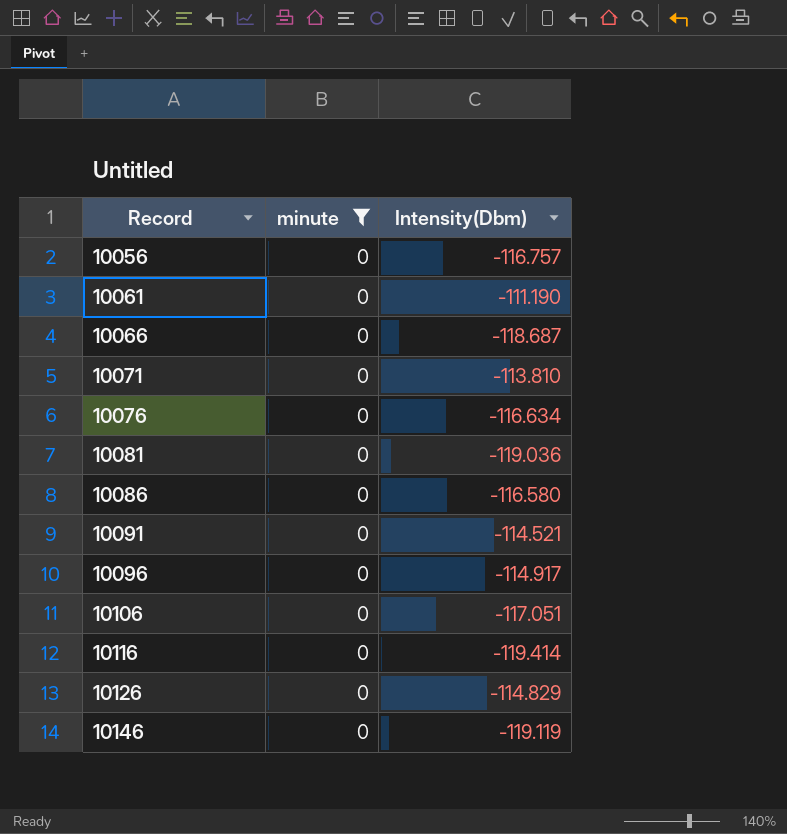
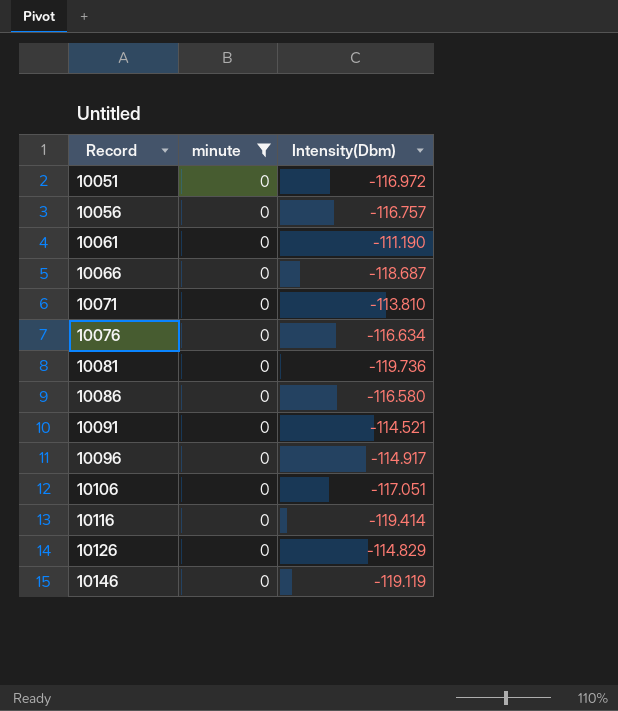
row 10051: none -> 0 | -116.972
10081 | Intensity(Dbm): -119.036 -> -119.736

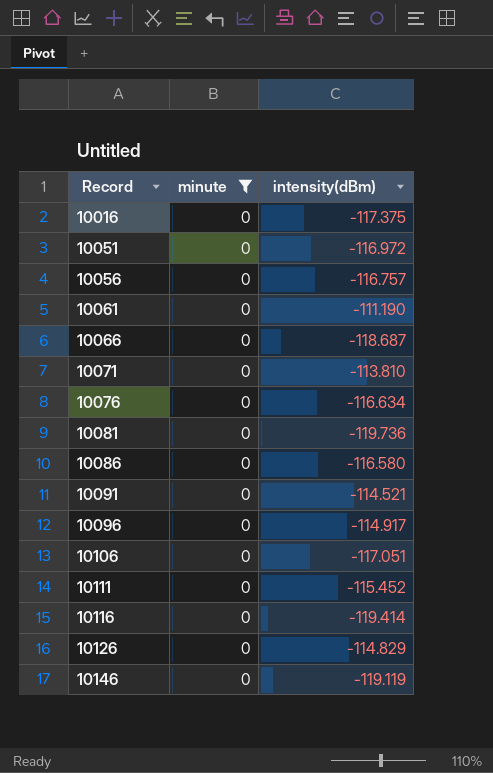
column name: Intensity(Dbm) -> intensity(dBm)
row 10016: none -> 0 | -117.375
row 10111: none -> 0 | -115.452

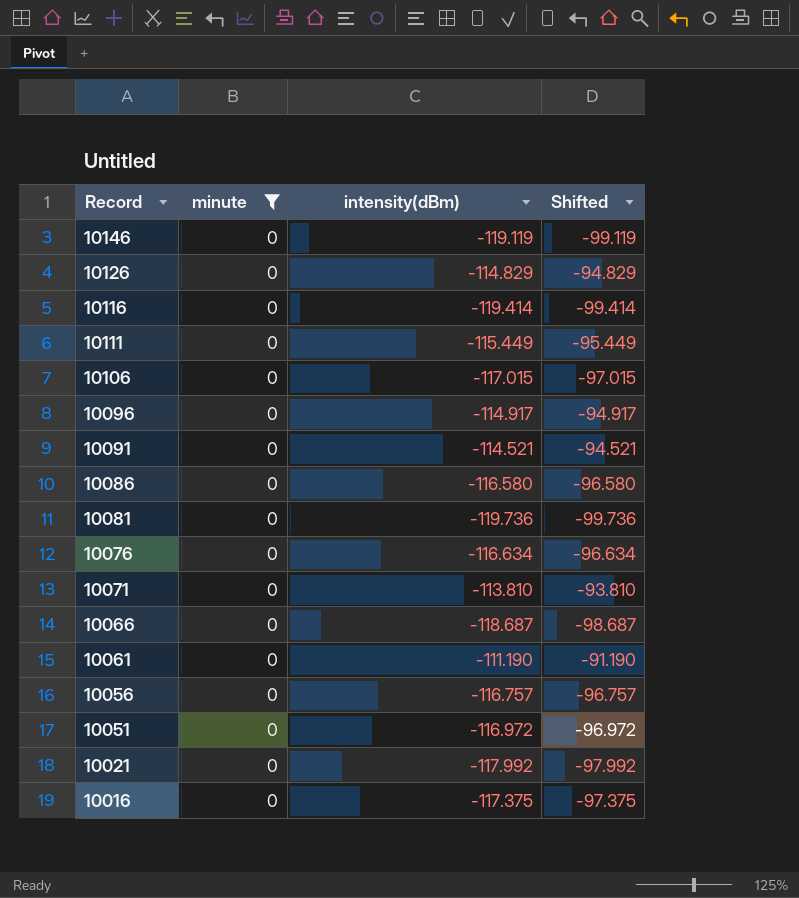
row order: Record ascending -> Record descending
column Shifted | formula: none -> [intensity(dBm)] + 20
10111 | intensity(dBm): -115.452 -> -115.449
10106 | intensity(dBm): -117.051 -> -117.015
row 10021: none -> 0 | -117.992 | -97.992

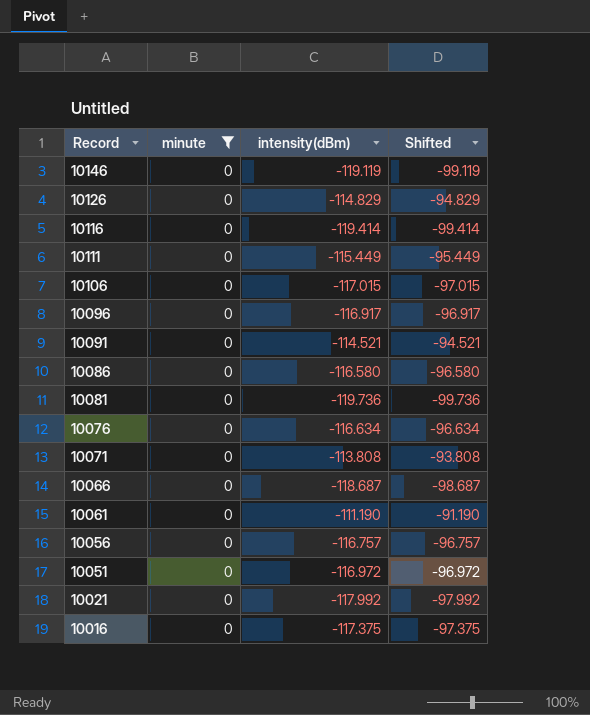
10096 | intensity(dBm): -114.917 -> -116.917
10096 | Shifted: -94.917 -> -96.917
10071 | intensity(dBm): -113.810 -> -113.808
10071 | Shifted: -93.810 -> -93.808

